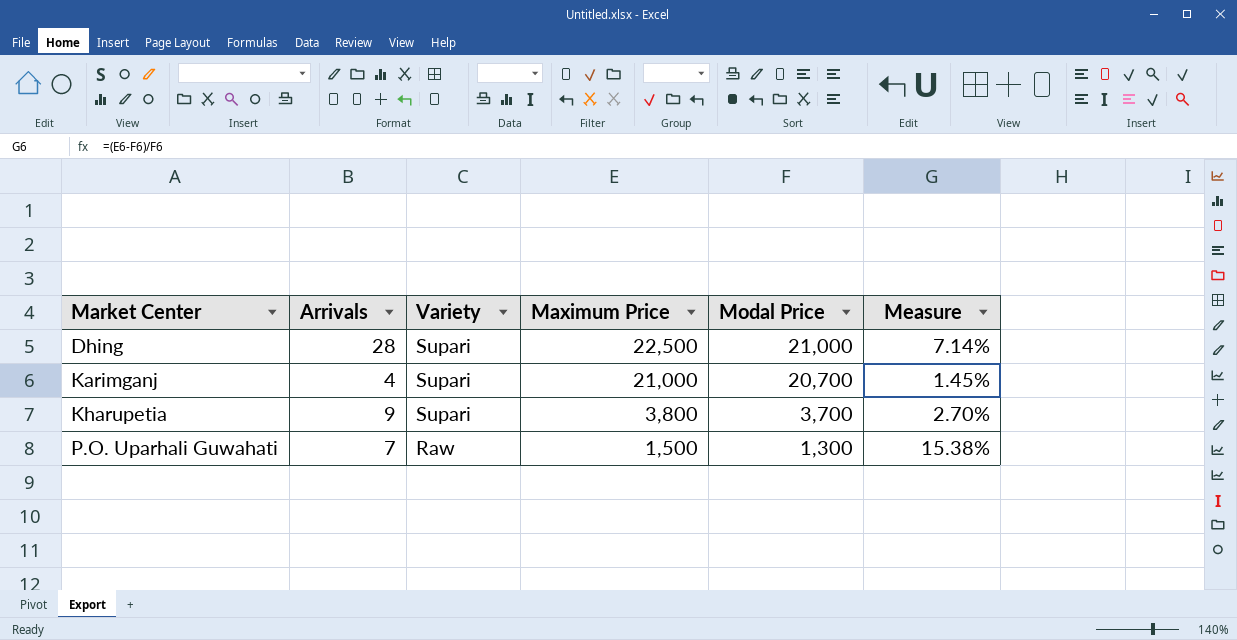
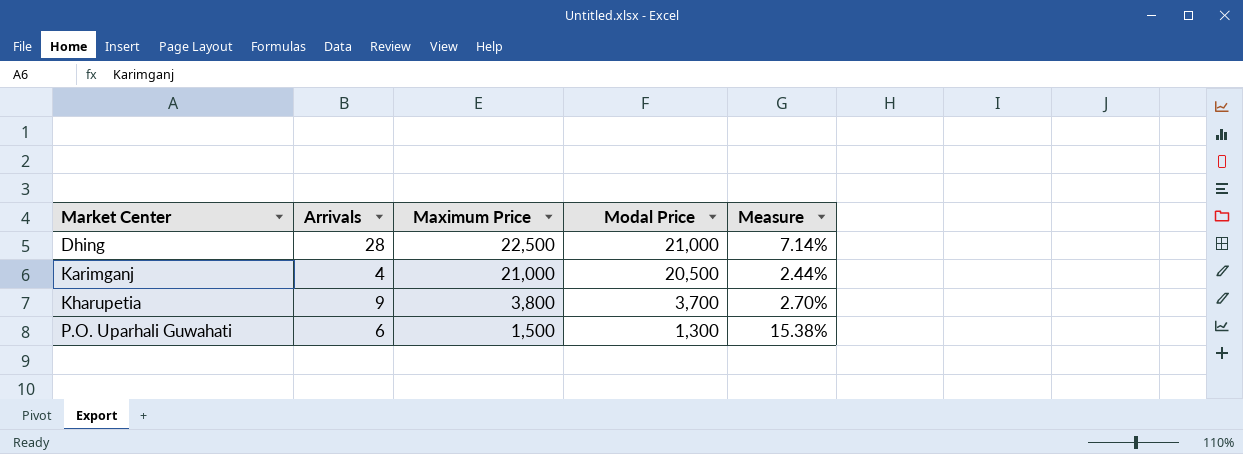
column Variety | position: 3 -> none
Karimganj | Modal Price: 20,700 -> 20,500
Karimganj | Measure: 1.45% -> 2.44%
P.O. Uparhali Guwahati | Arrivals: 7 -> 6

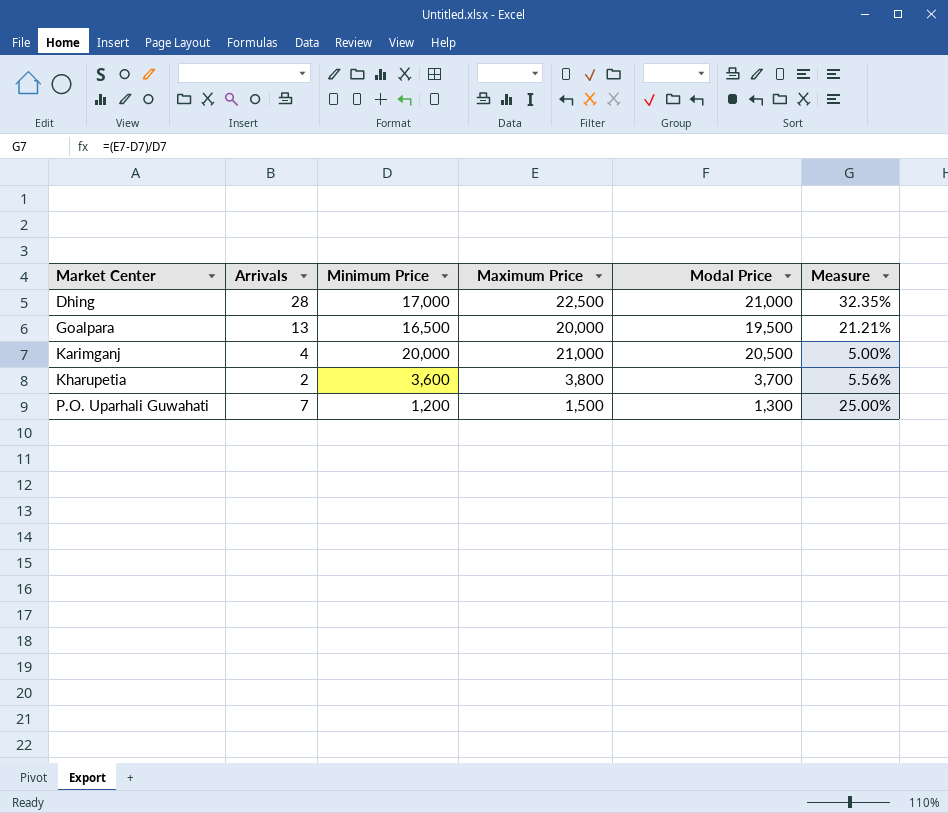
column Minimum Price | position: none -> 3
column Measure | formula: ([Maximum Price] - [Modal Price]) / [Modal Price] -> ([Maximum Price] - [Minimum Price]) / [Minimum Price]
row Goalpara: none -> 13 | 16,500 | 20,000 | 19,500 | 21.21%
Kharupetia | Arrivals: 9 -> 2
P.O. Uparhali Guwahati | Arrivals: 6 -> 7

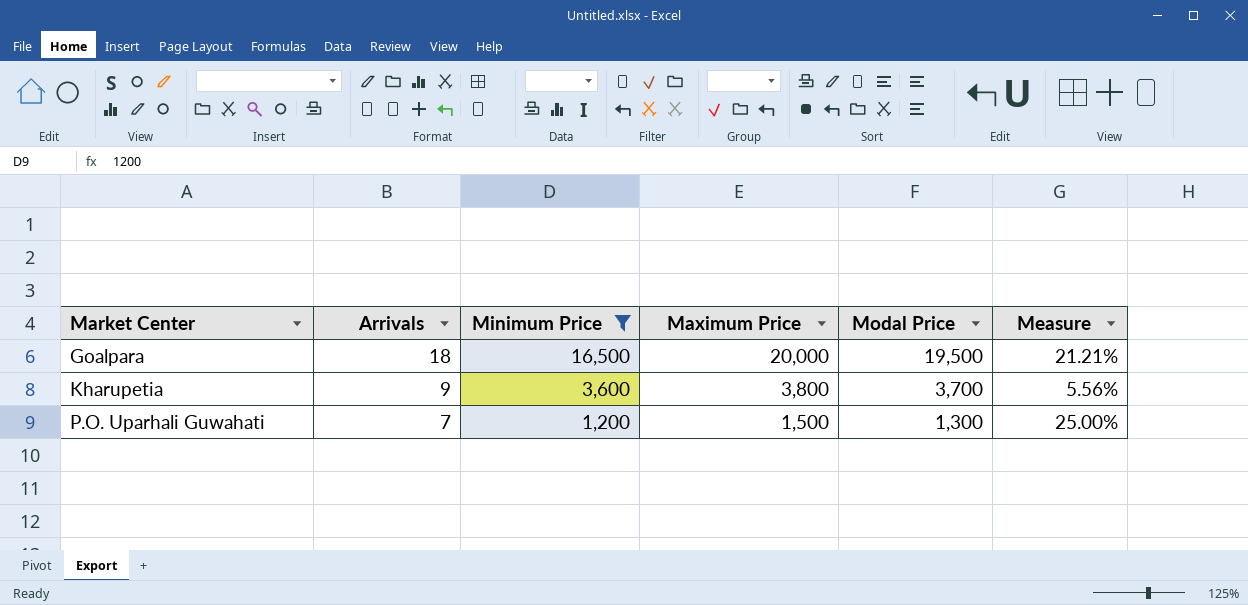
filter: none -> Minimum Price <= 16,500
Goalpara | Arrivals: 13 -> 18
Kharupetia | Arrivals: 2 -> 9

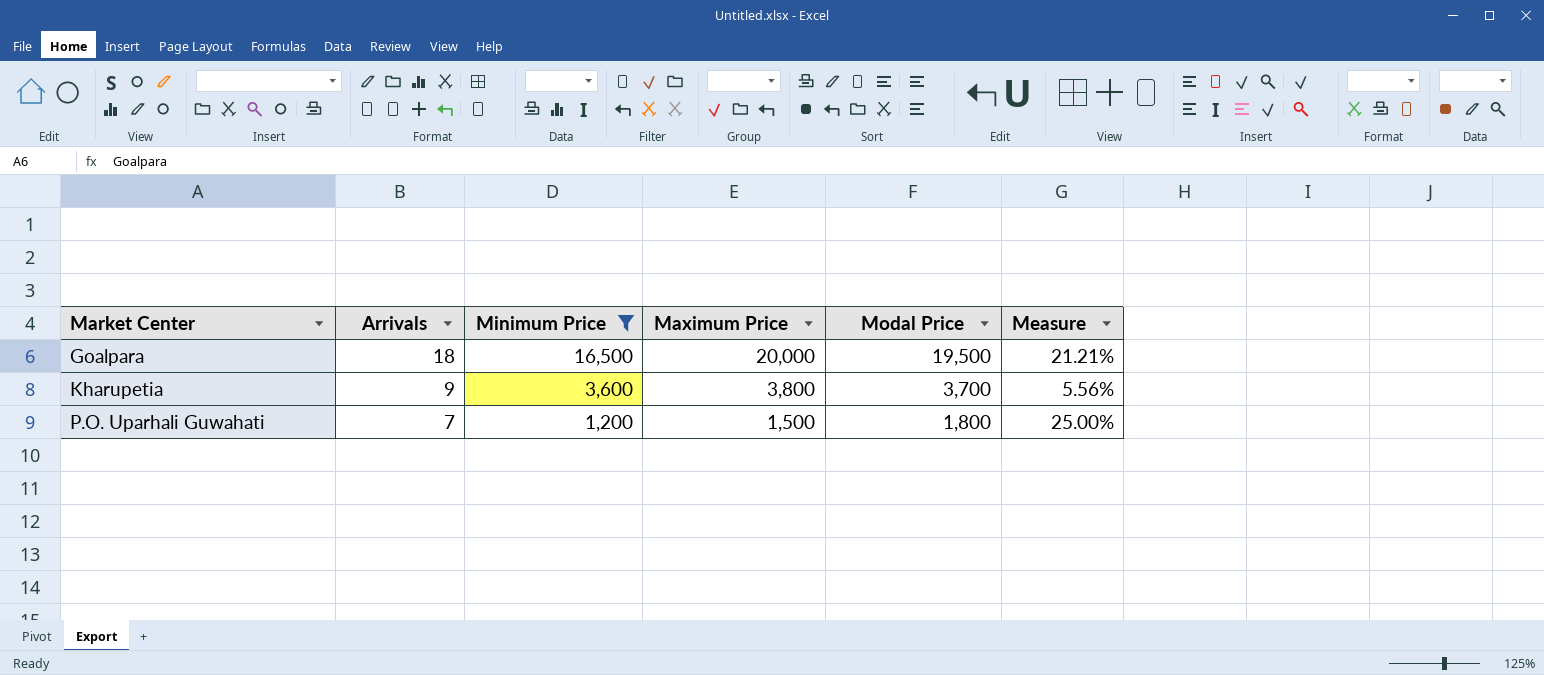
P.O. Uparhali Guwahati | Modal Price: 1,300 -> 1,800

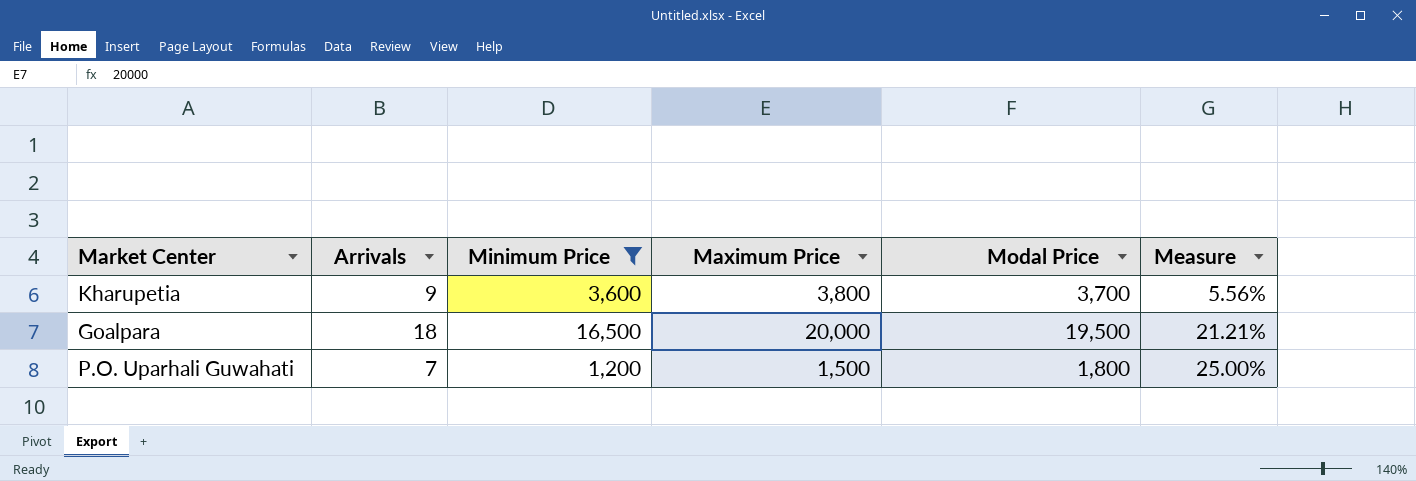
row order: Market Center ascending -> Measure ascending

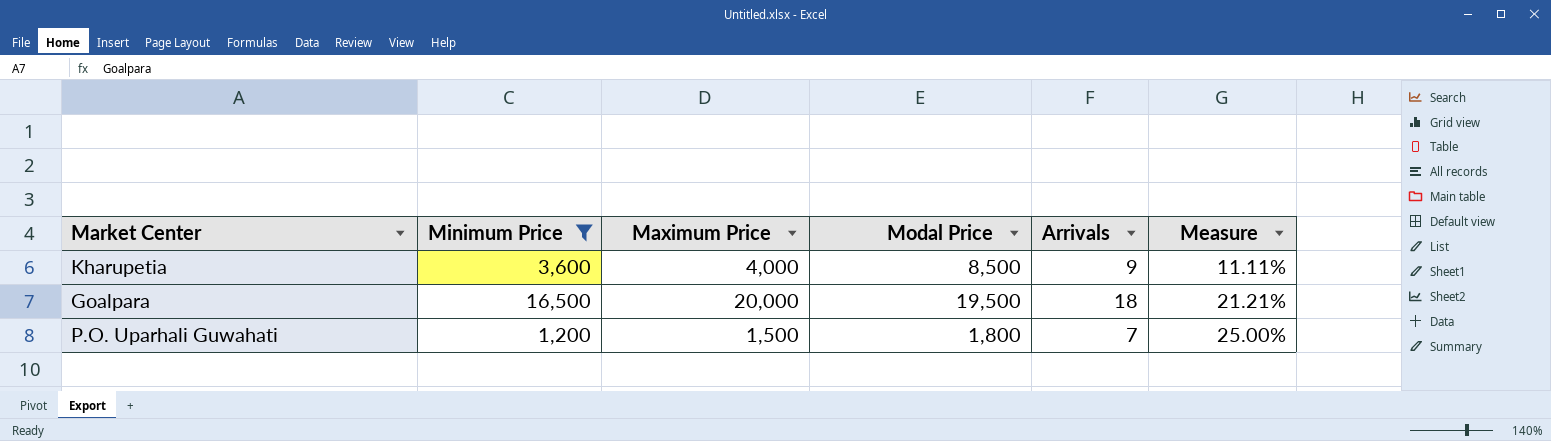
column Arrivals | position: 2 -> 5
Kharupetia | Maximum Price: 3,800 -> 4,000
Kharupetia | Modal Price: 3,700 -> 8,500
Kharupetia | Measure: 5.56% -> 11.11%

